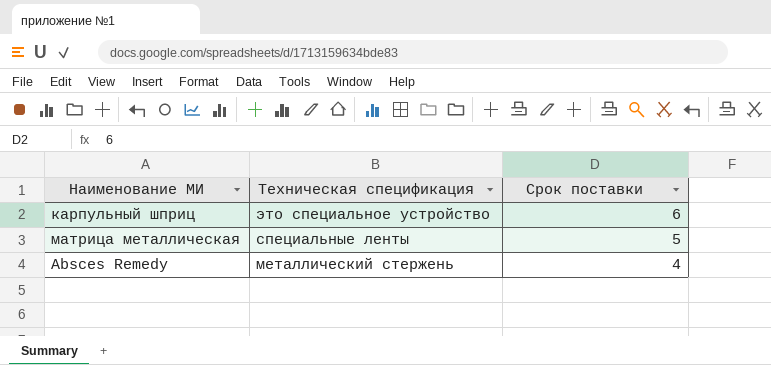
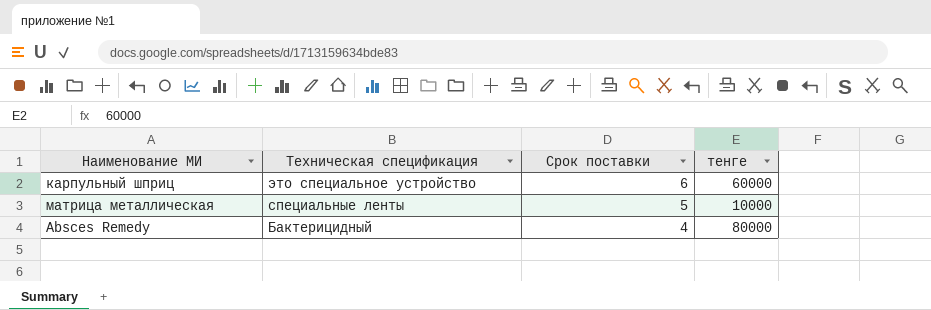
column тенге | position: none -> 4
Absces Remedy | Техническая спецификация: металлический стержень -> Бактерицидный

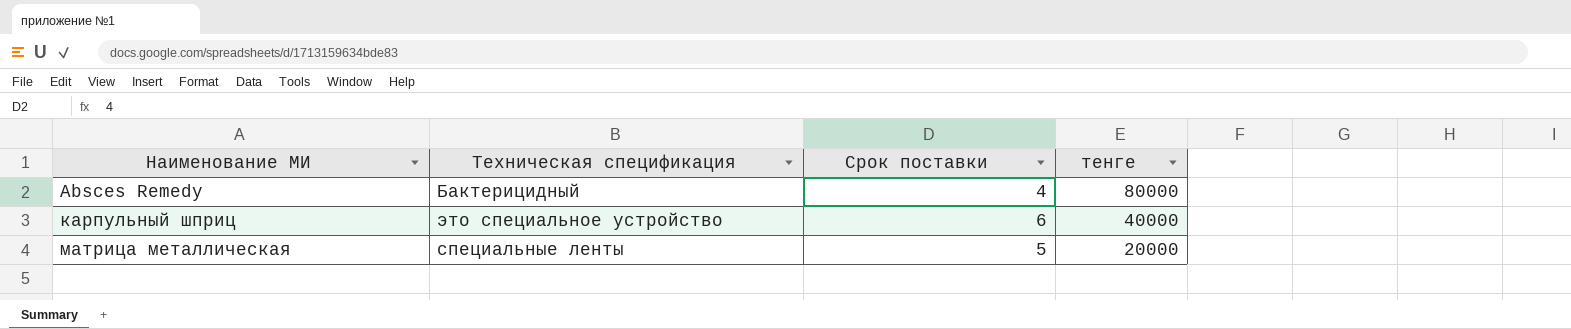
row order: Техническая спецификация descending -> Наименование МИ ascending
карпульный шприц | тенге: 60000 -> 40000
матрица металлическая | тенге: 10000 -> 20000

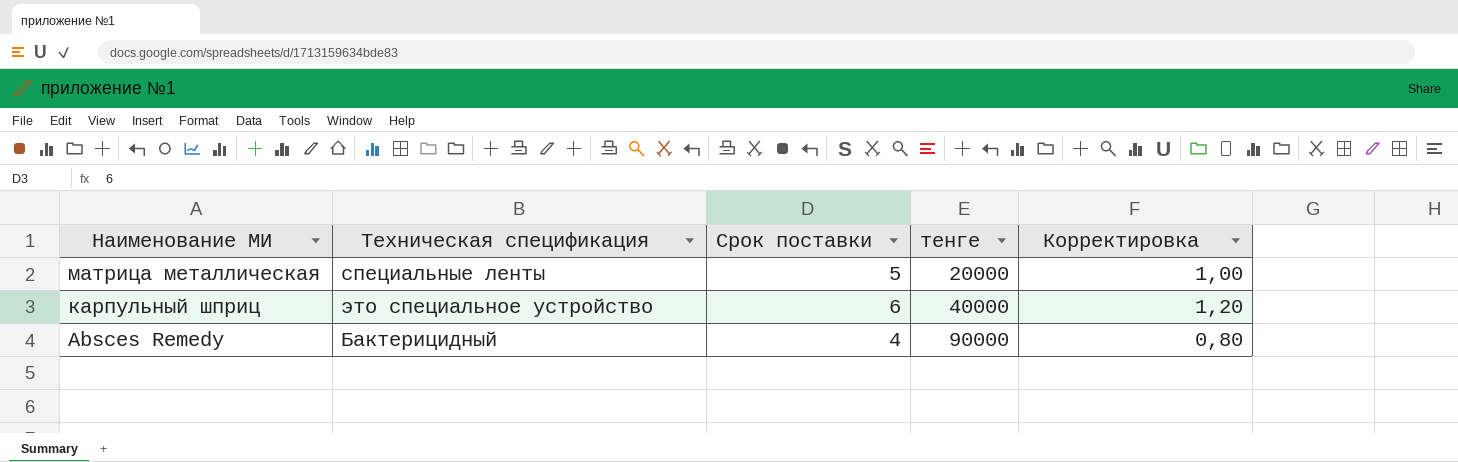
row order: Наименование МИ ascending -> Наименование МИ descending
column Корректировка | formula: none -> [Срок поставки] * 0,2
Absces Remedy | тенге: 80000 -> 90000

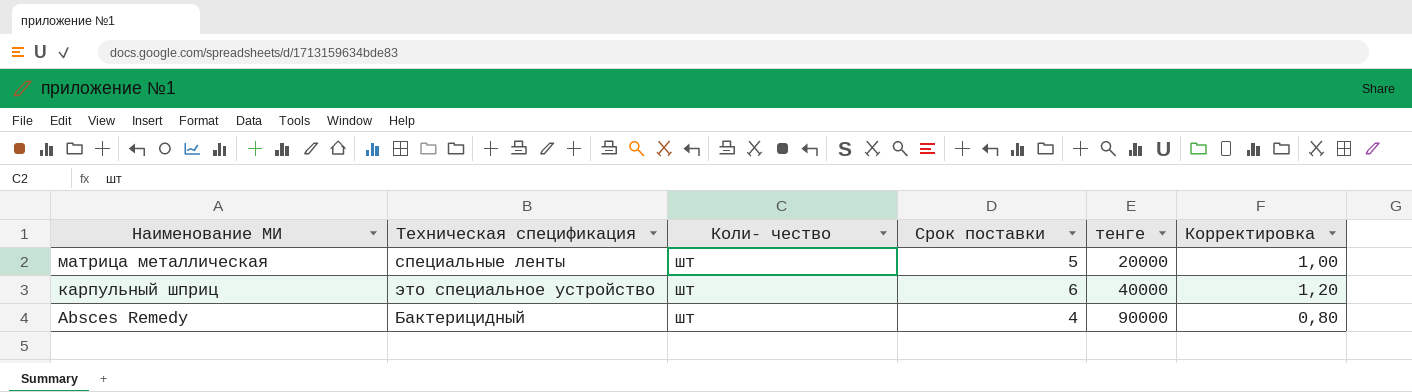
column Коли- чество | position: none -> 3

